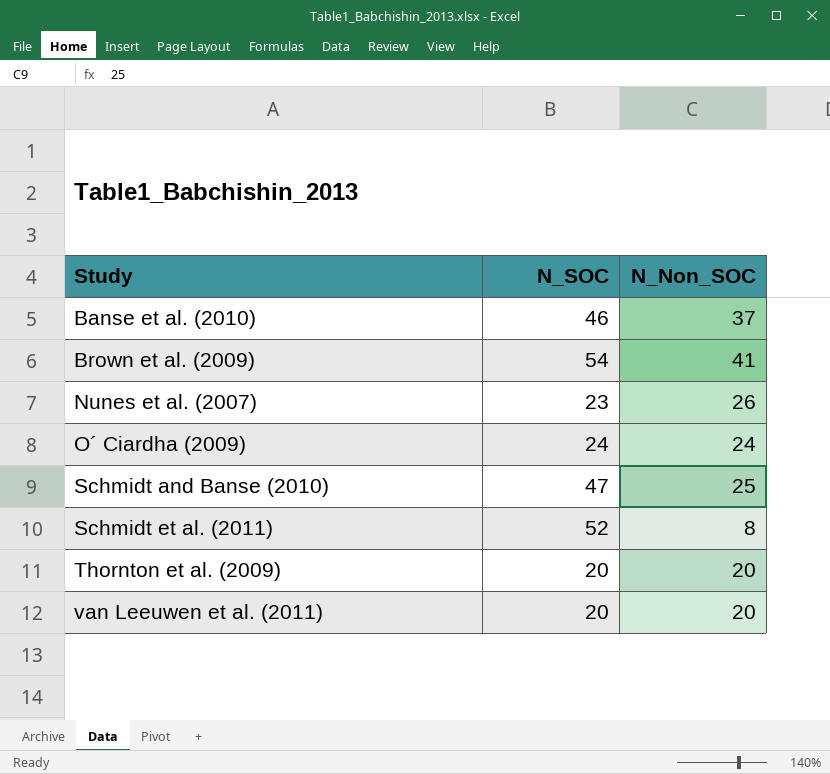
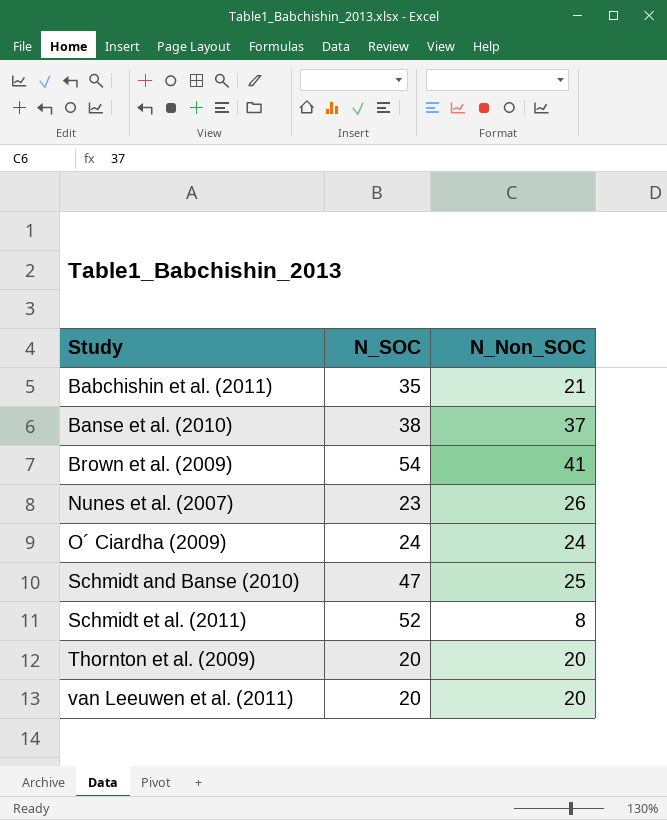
row Babchishin et al. (2011): none -> 35 | 21
Banse et al. (2010) | N_SOC: 46 -> 38

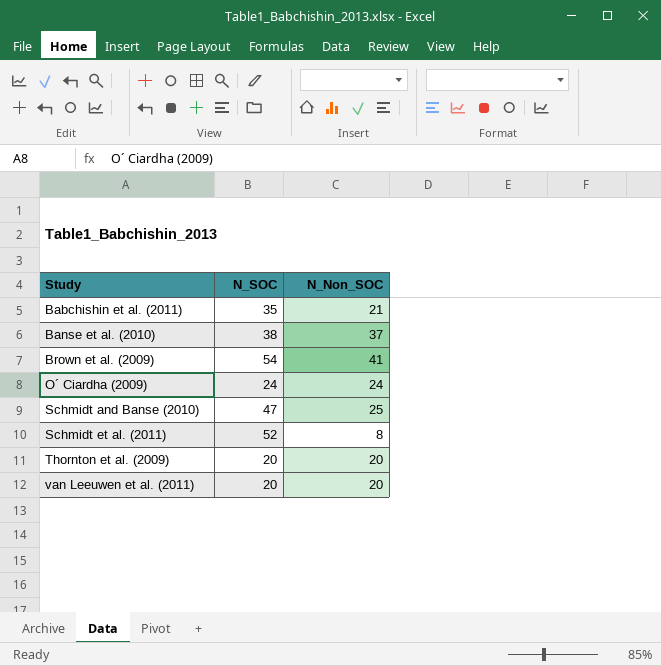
row Nunes et al. (2007): 23 | 26 -> none

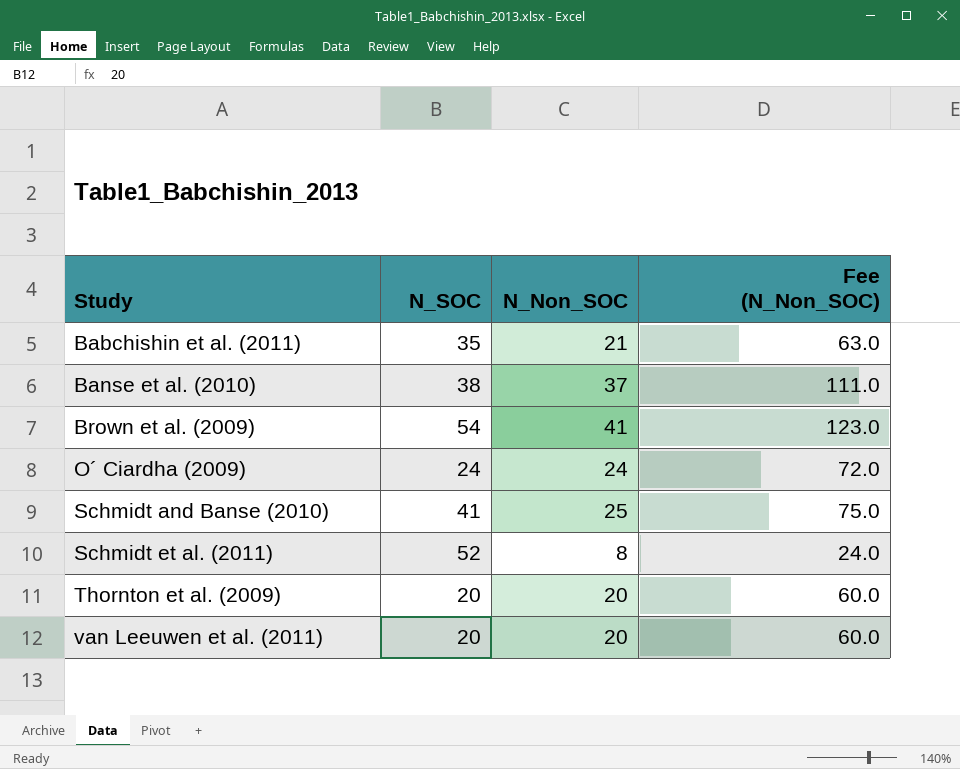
column Fee (N_Non_SOC) | formula: none -> [N_Non_SOC] * 3
Schmidt and Banse (2010) | N_SOC: 47 -> 41

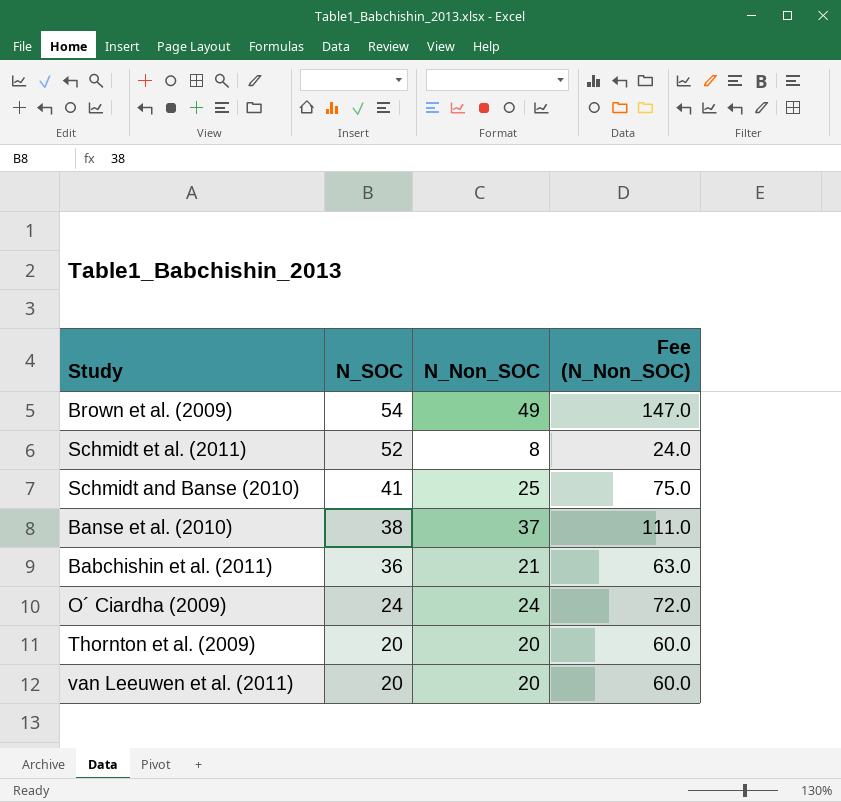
row order: Study ascending -> N_SOC descending
Brown et al. (2009) | N_Non_SOC: 41 -> 49
Brown et al. (2009) | Fee (N_Non_SOC): 123.0 -> 147.0
Babchishin et al. (2011) | N_SOC: 35 -> 36

